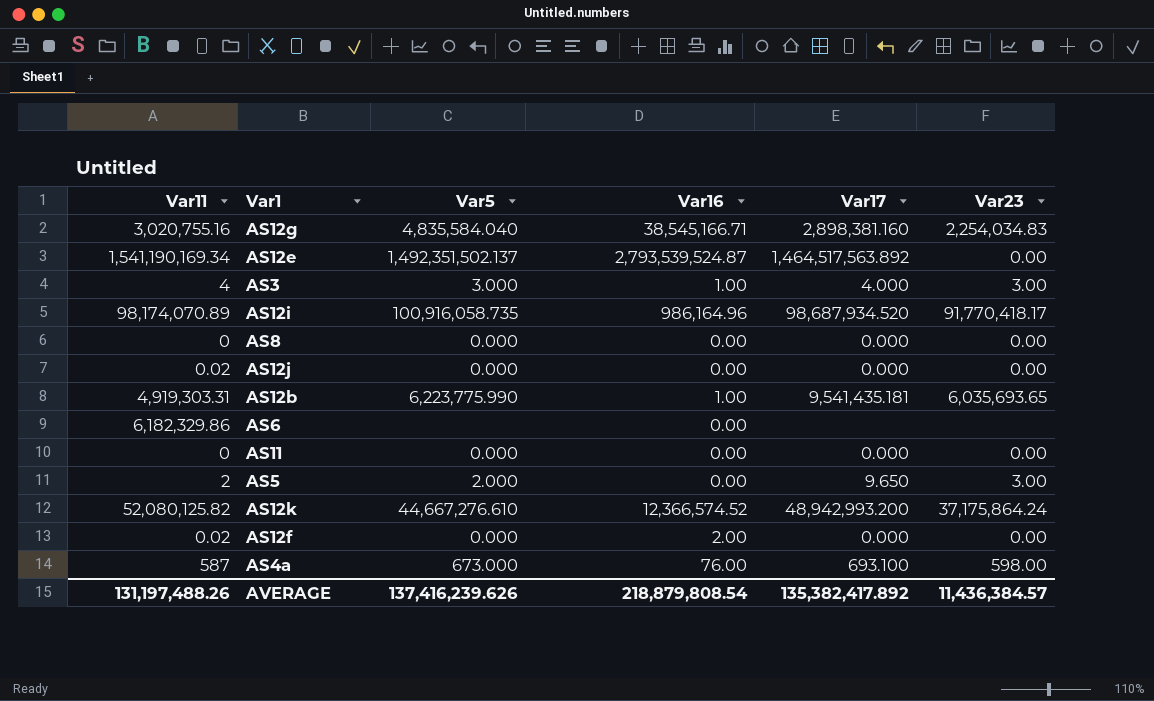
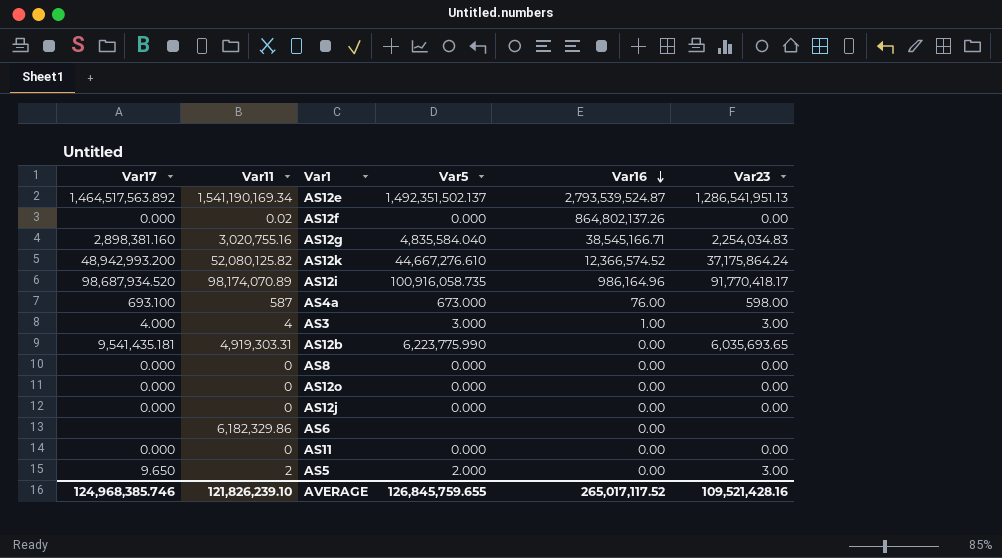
row order: none -> Var16 descending
column Var17 | position: 5 -> 1
AS12e | Var23: 0.00 -> 1,286,541,951.13
AS12f | Var16: 2.00 -> 864,802,137.26
AS12b | Var16: 1.00 -> 0.00
row AS12o: none -> 0.000 | 0 | 0.000 | 0.00 | 0.00
AS12j | Var11: 0.02 -> 0
AVERAGE | Var17: 135,382,417.892 -> 124,968,385.746
AVERAGE | Var11: 131,197,488.26 -> 121,826,239.10
AVERAGE | Var5: 137,416,239.626 -> 126,845,759.655
AVERAGE | Var16: 218,879,808.54 -> 265,017,117.52
AVERAGE | Var23: 11,436,384.57 -> 109,521,428.16

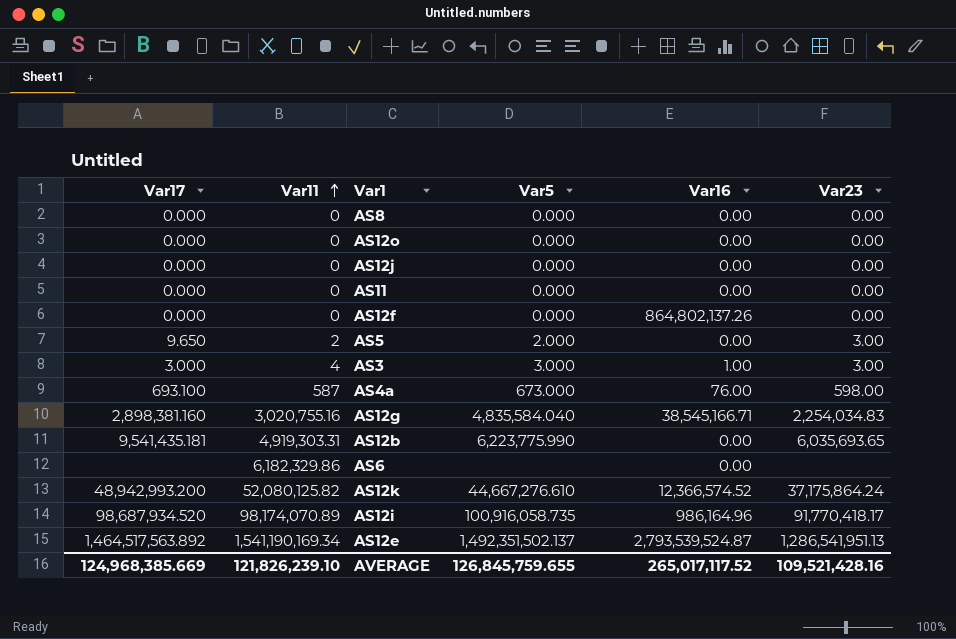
row order: Var16 descending -> Var11 ascending
AS12f | Var11: 0.02 -> 0
AS3 | Var17: 4.000 -> 3.000
AVERAGE | Var17: 124,968,385.746 -> 124,968,385.669

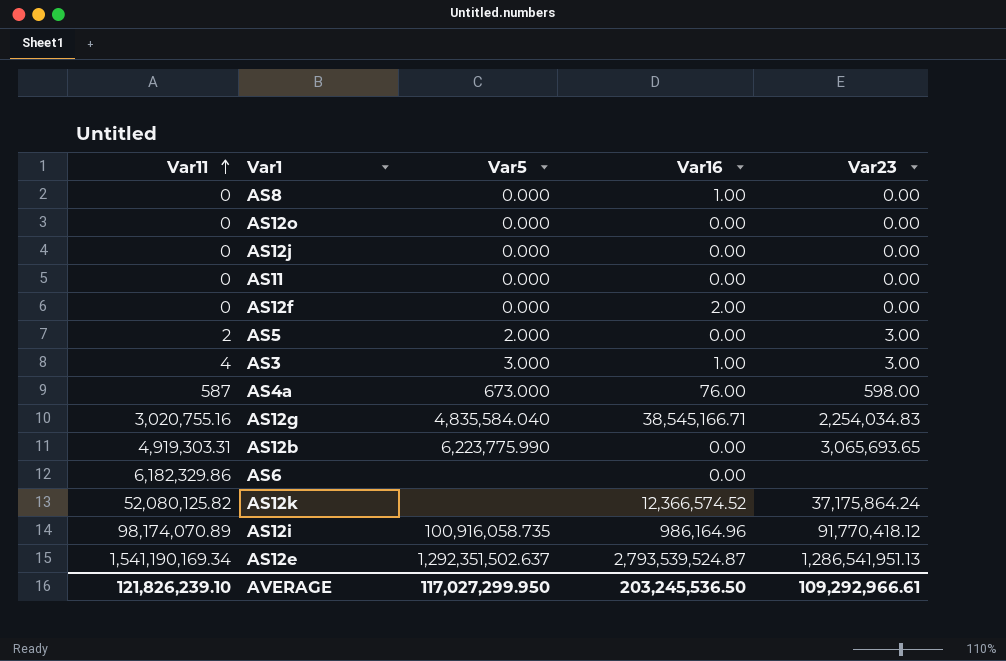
column Var17 | position: 1 -> none
AS8 | Var16: 0.00 -> 1.00
AS12f | Var16: 864,802,137.26 -> 2.00
AS12b | Var23: 6,035,693.65 -> 3,065,693.65
AS12k | Var5: 44,667,276.610 -> none
AS12i | Var23: 91,770,418.17 -> 91,770,418.12
AS12e | Var5: 1,492,351,502.137 -> 1,292,351,502.637
AVERAGE | Var5: 126,845,759.655 -> 117,027,299.950
AVERAGE | Var16: 265,017,117.52 -> 203,245,536.50
AVERAGE | Var23: 109,521,428.16 -> 109,292,966.61

